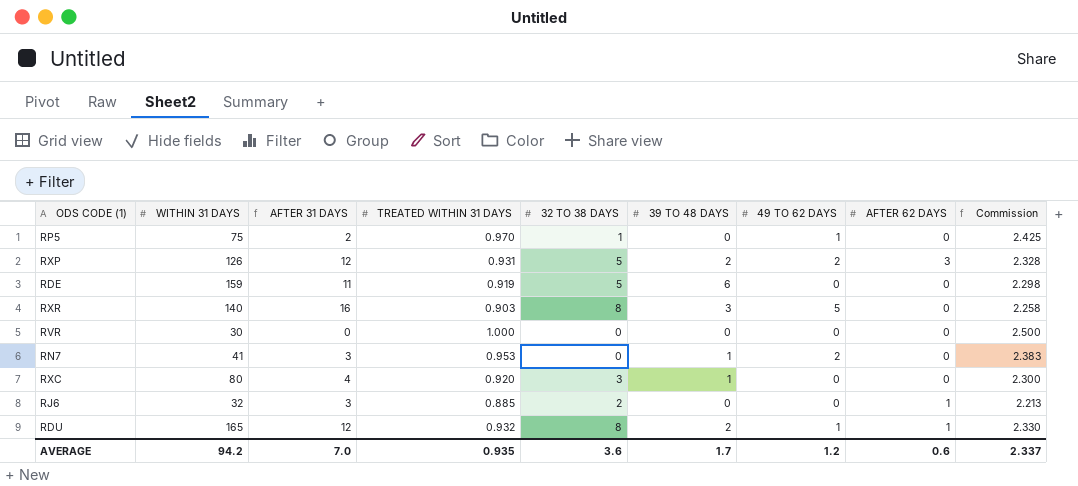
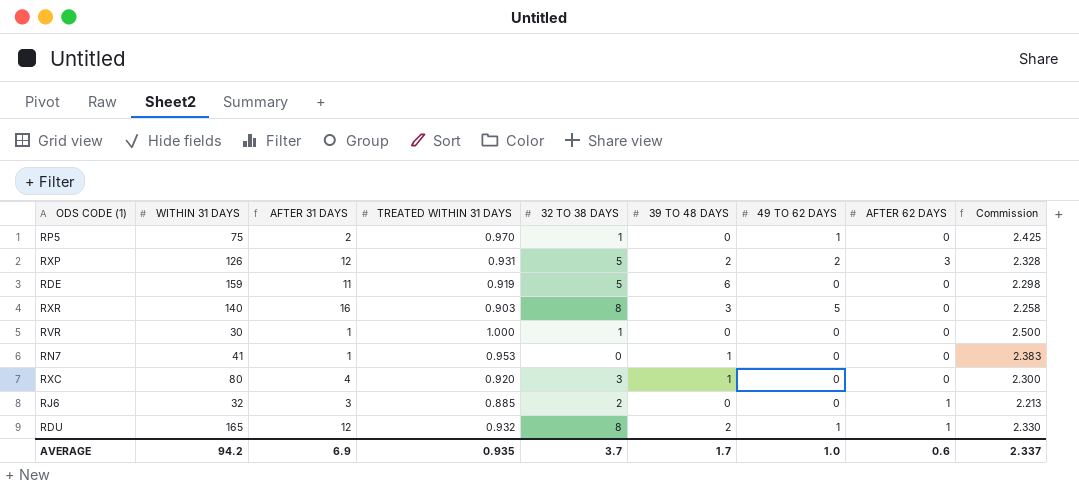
RVR | AFTER 31 DAYS: 0 -> 1
RVR | 32 TO 38 DAYS: 0 -> 1
RN7 | AFTER 31 DAYS: 3 -> 1
RN7 | 49 TO 62 DAYS: 2 -> 0
AVERAGE | AFTER 31 DAYS: 7.0 -> 6.9
AVERAGE | 32 TO 38 DAYS: 3.6 -> 3.7
AVERAGE | 49 TO 62 DAYS: 1.2 -> 1.0

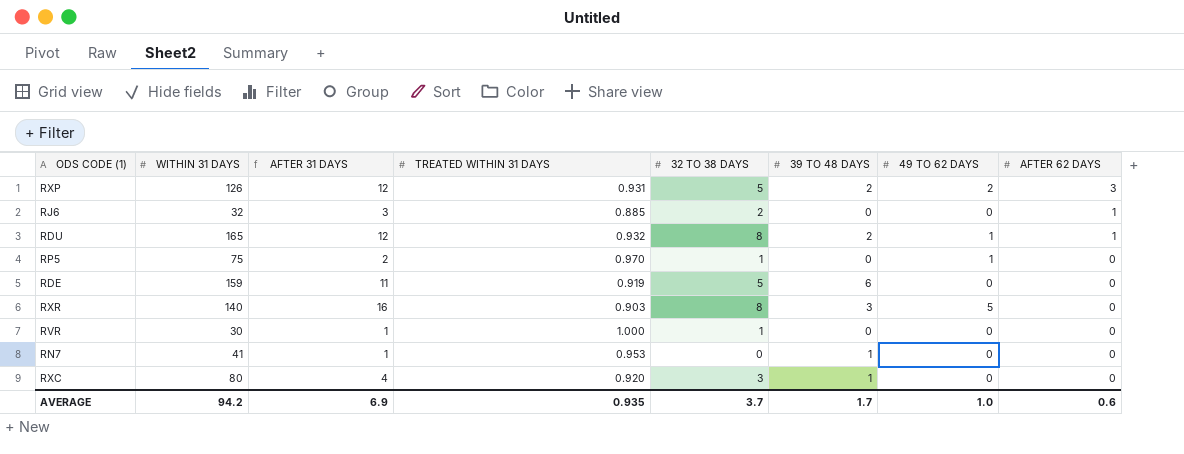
row order: none -> AFTER 62 DAYS descending
column Commission | formula: [TREATED WITHIN 31 DAYS] * 2.5 -> none

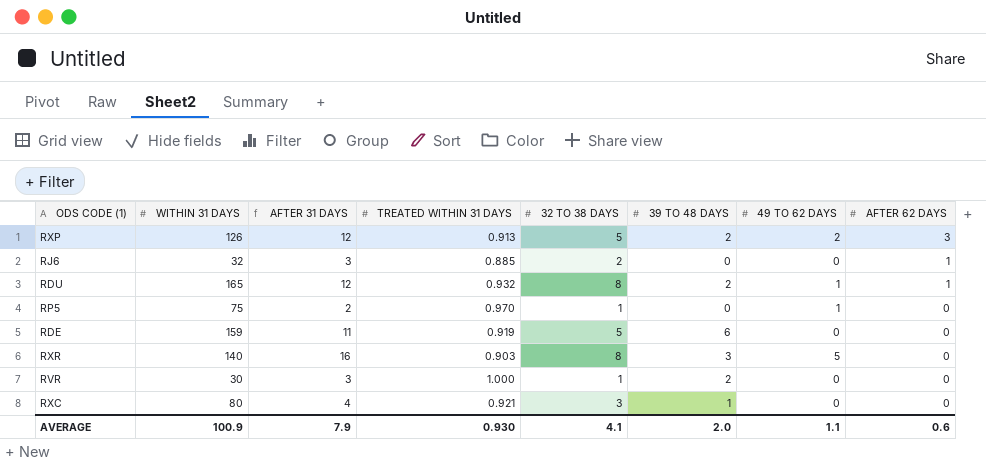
row RN7: 41 | 1 | 0.953 | 0 | 1 | 0 | 0 -> none
RXP | TREATED WITHIN 31 DAYS: 0.931 -> 0.913
RVR | AFTER 31 DAYS: 1 -> 3
RVR | 39 TO 48 DAYS: 0 -> 2
RXC | TREATED WITHIN 31 DAYS: 0.920 -> 0.921
AVERAGE | WITHIN 31 DAYS: 94.2 -> 100.9
AVERAGE | AFTER 31 DAYS: 6.9 -> 7.9
AVERAGE | TREATED WITHIN 31 DAYS: 0.935 -> 0.930
AVERAGE | 32 TO 38 DAYS: 3.7 -> 4.1
AVERAGE | 39 TO 48 DAYS: 1.7 -> 2.0
AVERAGE | 49 TO 62 DAYS: 1.0 -> 1.1

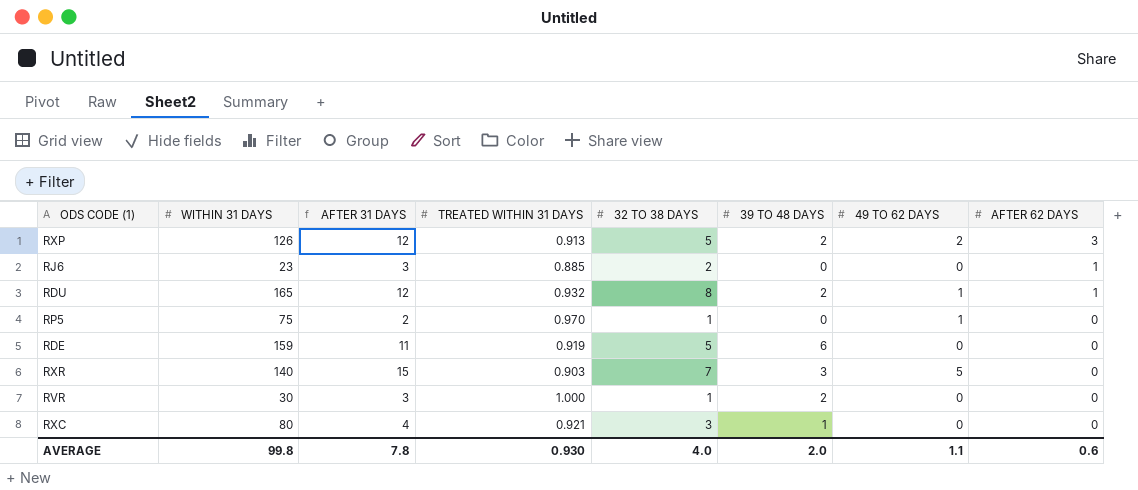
RJ6 | WITHIN 31 DAYS: 32 -> 23
RXR | AFTER 31 DAYS: 16 -> 15
RXR | 32 TO 38 DAYS: 8 -> 7
AVERAGE | WITHIN 31 DAYS: 100.9 -> 99.8
AVERAGE | AFTER 31 DAYS: 7.9 -> 7.8
AVERAGE | 32 TO 38 DAYS: 4.1 -> 4.0

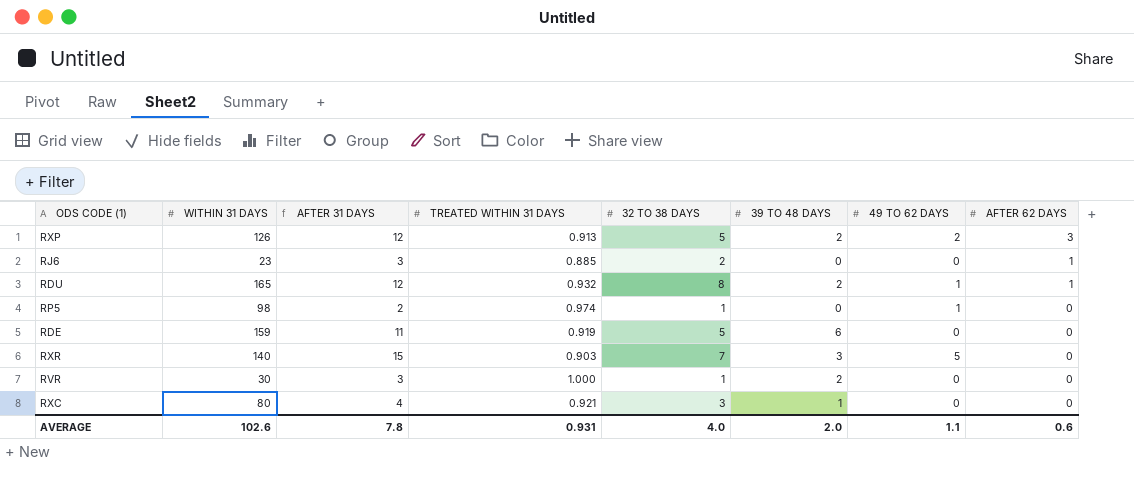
RP5 | WITHIN 31 DAYS: 75 -> 98
RP5 | TREATED WITHIN 31 DAYS: 0.970 -> 0.974
AVERAGE | WITHIN 31 DAYS: 99.8 -> 102.6
AVERAGE | TREATED WITHIN 31 DAYS: 0.930 -> 0.931

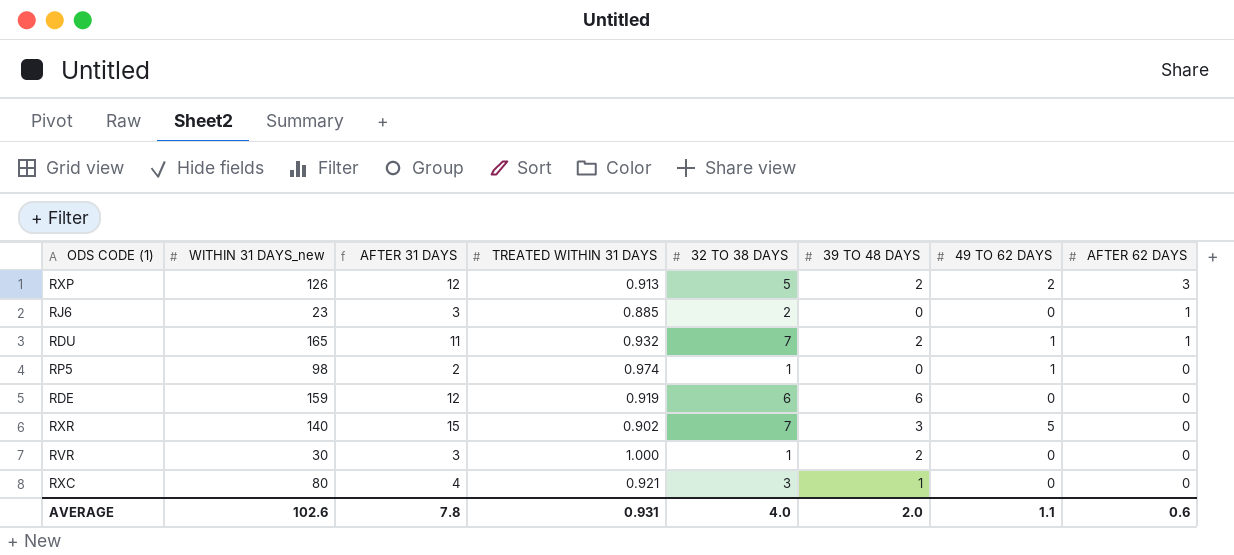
column name: WITHIN 31 DAYS -> WITHIN 31 DAYS_new
RDU | AFTER 31 DAYS: 12 -> 11
RDU | 32 TO 38 DAYS: 8 -> 7
RDE | AFTER 31 DAYS: 11 -> 12
RDE | 32 TO 38 DAYS: 5 -> 6
RXR | TREATED WITHIN 31 DAYS: 0.903 -> 0.902

